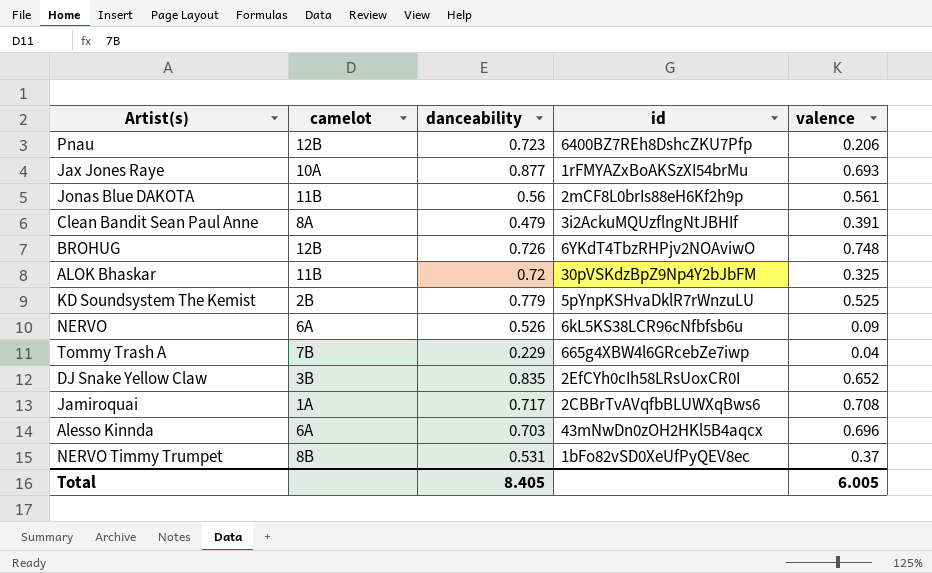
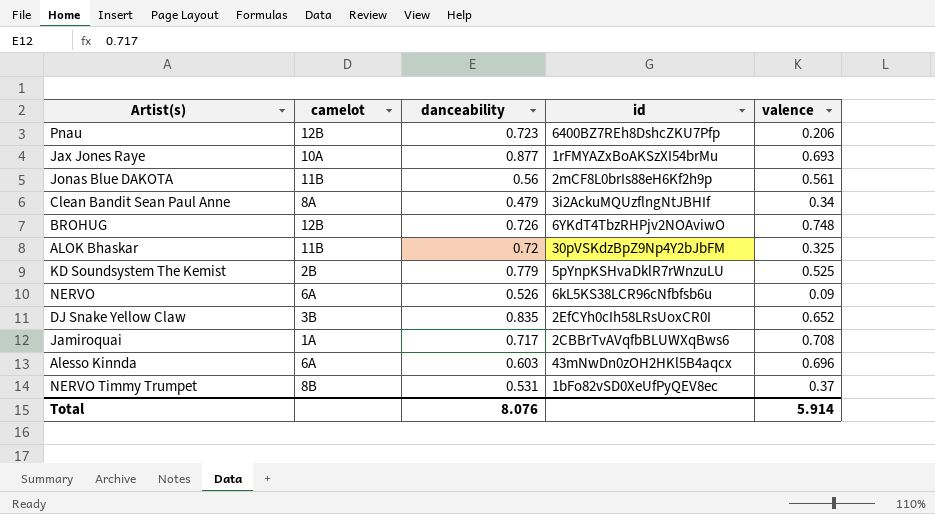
row Tommy Trash A: 7B | 0.229 | 665g4XBW4l6GRcebZe7iwp | 0.04 -> none
Clean Bandit Sean Paul Anne | valence: 0.391 -> 0.34
Alesso Kinnda | danceability: 0.703 -> 0.603
Total | danceability: 8.405 -> 8.076
Total | valence: 6.005 -> 5.914

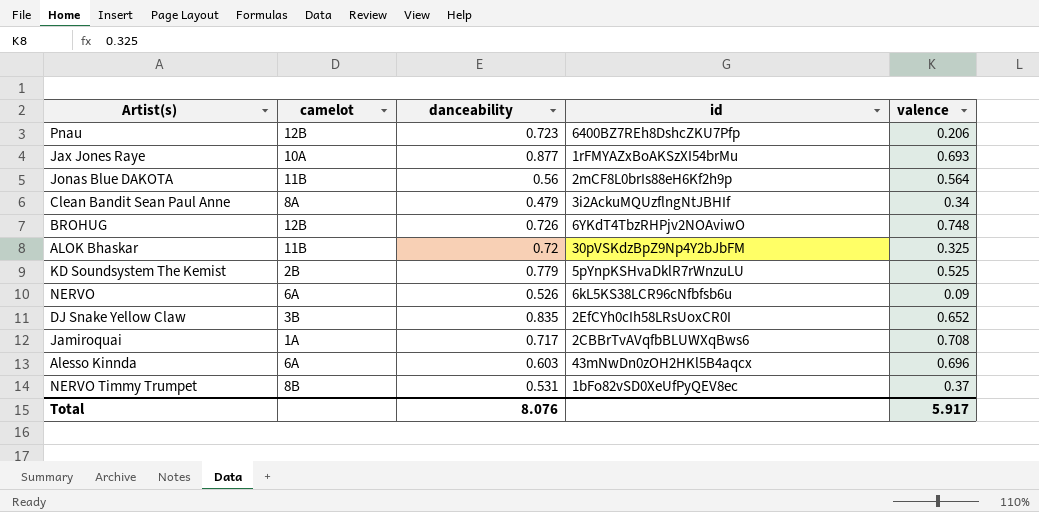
Jonas Blue DAKOTA | valence: 0.561 -> 0.564
Total | valence: 5.914 -> 5.917

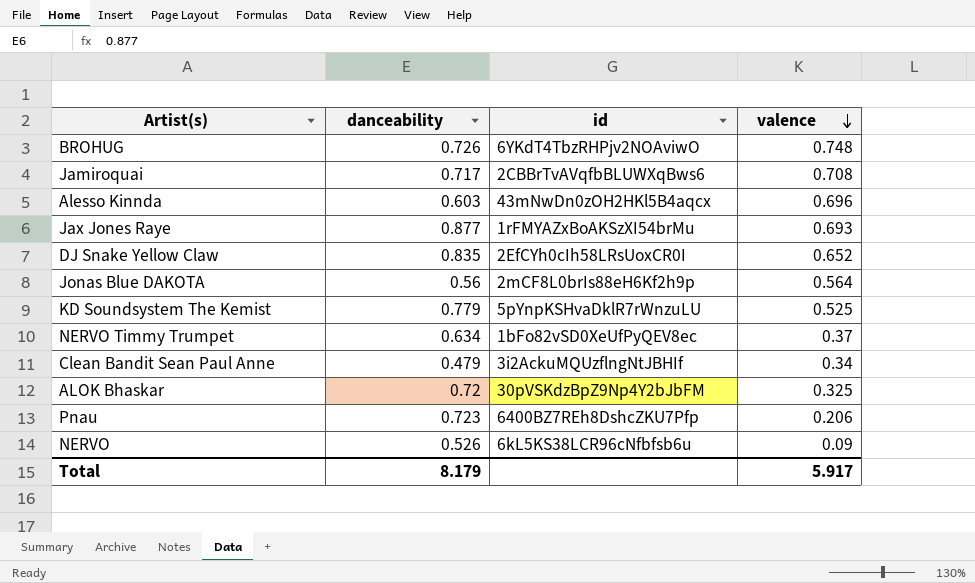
row order: none -> valence descending
column camelot | position: 2 -> none
NERVO Timmy Trumpet | danceability: 0.531 -> 0.634
Total | danceability: 8.076 -> 8.179

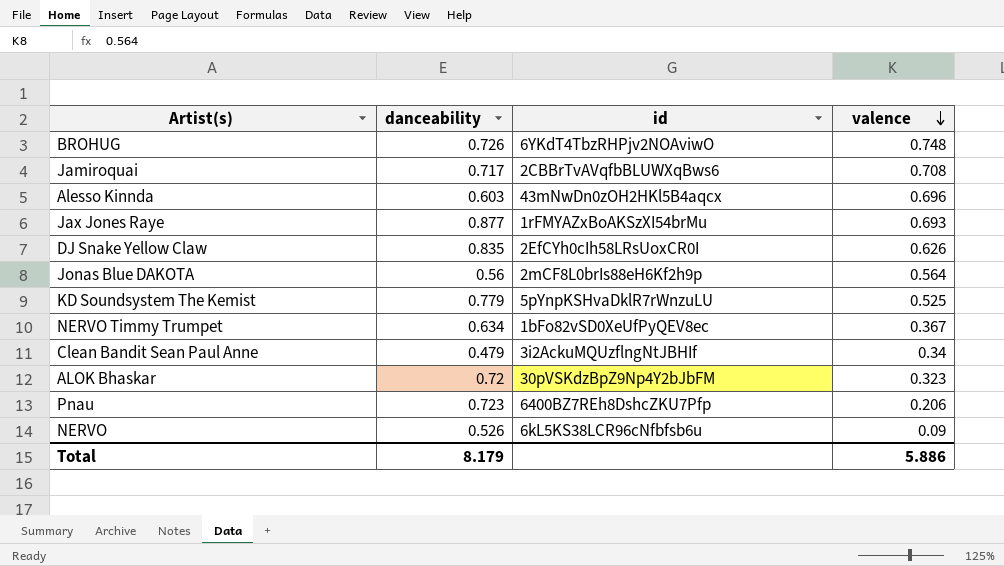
DJ Snake Yellow Claw | valence: 0.652 -> 0.626
NERVO Timmy Trumpet | valence: 0.37 -> 0.367
ALOK Bhaskar | valence: 0.325 -> 0.323
Total | valence: 5.917 -> 5.886

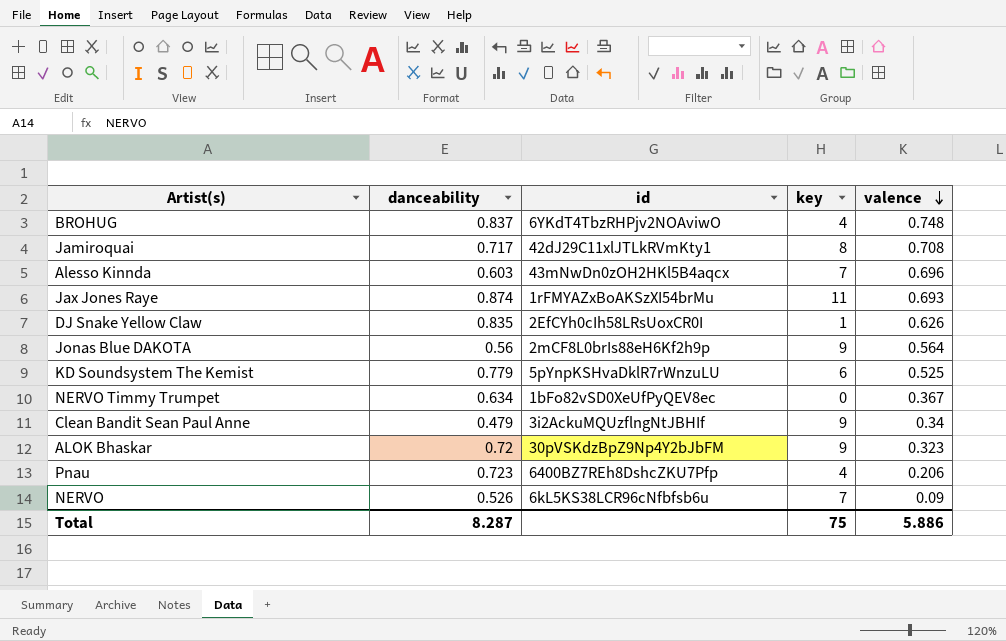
column key | position: none -> 4
BROHUG | danceability: 0.726 -> 0.837
Jamiroquai | id: 2CBBrTvAVqfbBLUWXqBws6 -> 42dJ29C11xlJTLkRVmKty1
Jax Jones Raye | danceability: 0.877 -> 0.874
Total | danceability: 8.179 -> 8.287

